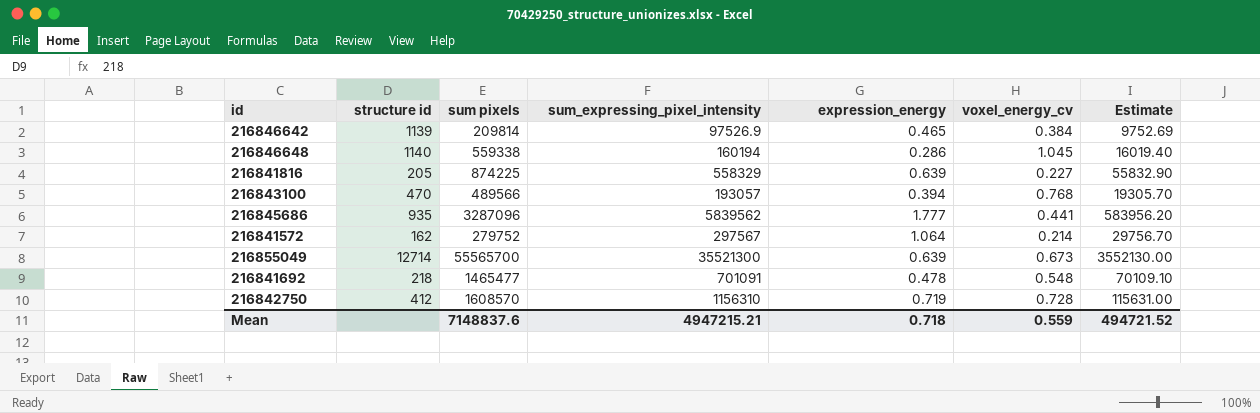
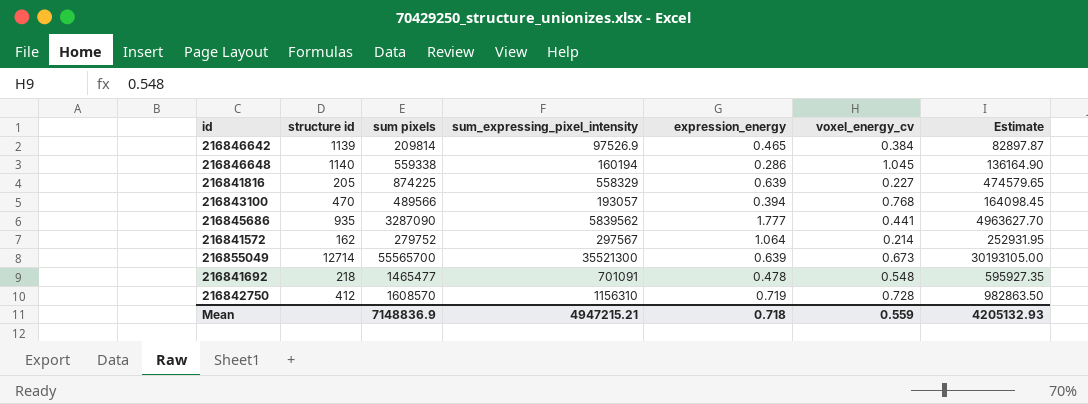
column Estimate | formula: [sum_expressing_pixel_intensity] * 0.1 -> [sum_expressing_pixel_intensity] * 0.85
216845686 | sum pixels: 3287096 -> 3287090
Mean | sum pixels: 7148837.6 -> 7148836.9
Mean | Estimate: 494721.52 -> 4205132.93

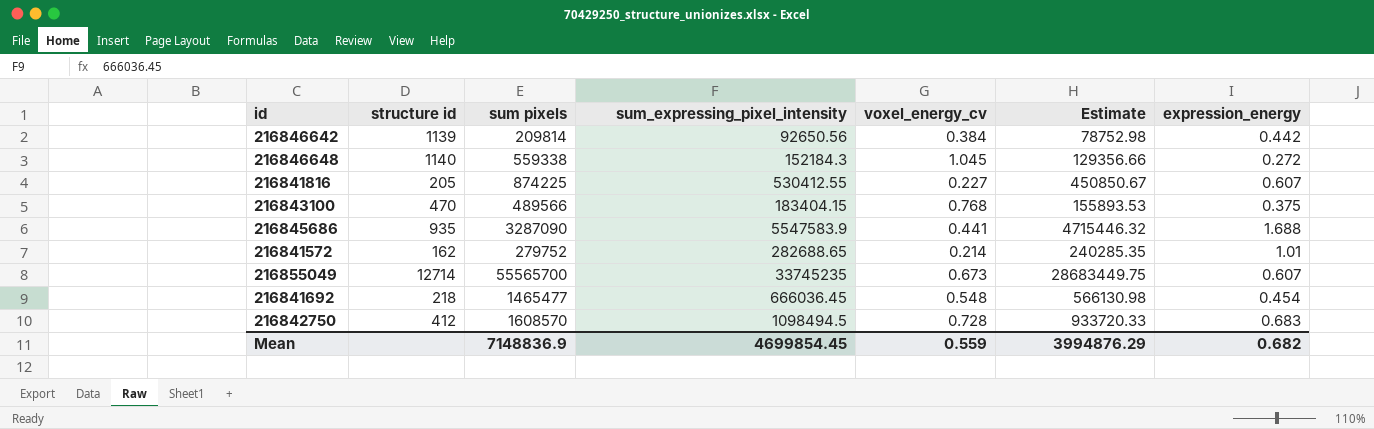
column expression_energy | position: 5 -> 7
216846642 | sum_expressing_pixel_intensity: 97526.9 -> 92650.56
216846642 | Estimate: 82897.87 -> 78752.98
216846642 | expression_energy: 0.465 -> 0.442
216846648 | sum_expressing_pixel_intensity: 160194 -> 152184.3
216846648 | Estimate: 136164.90 -> 129356.66
216846648 | expression_energy: 0.286 -> 0.272
216841816 | sum_expressing_pixel_intensity: 558329 -> 530412.55
216841816 | Estimate: 474579.65 -> 450850.67
216841816 | expression_energy: 0.639 -> 0.607
216843100 | sum_expressing_pixel_intensity: 193057 -> 183404.15
216843100 | Estimate: 164098.45 -> 155893.53
216843100 | expression_energy: 0.394 -> 0.375
216845686 | sum_expressing_pixel_intensity: 5839562 -> 5547583.9
216845686 | Estimate: 4963627.70 -> 4715446.32
216845686 | expression_energy: 1.777 -> 1.688
216841572 | sum_expressing_pixel_intensity: 297567 -> 282688.65
216841572 | Estimate: 252931.95 -> 240285.35
216841572 | expression_energy: 1.064 -> 1.01
216855049 | sum_expressing_pixel_intensity: 35521300 -> 33745235
216855049 | Estimate: 30193105.00 -> 28683449.75
216855049 | expression_energy: 0.639 -> 0.607
216841692 | sum_expressing_pixel_intensity: 701091 -> 666036.45
216841692 | Estimate: 595927.35 -> 566130.98
216841692 | expression_energy: 0.478 -> 0.454
216842750 | sum_expressing_pixel_intensity: 1156310 -> 1098494.5
216842750 | Estimate: 982863.50 -> 933720.33
216842750 | expression_energy: 0.719 -> 0.683
Mean | sum_expressing_pixel_intensity: 4947215.21 -> 4699854.45
Mean | Estimate: 4205132.93 -> 3994876.29
Mean | expression_energy: 0.718 -> 0.682

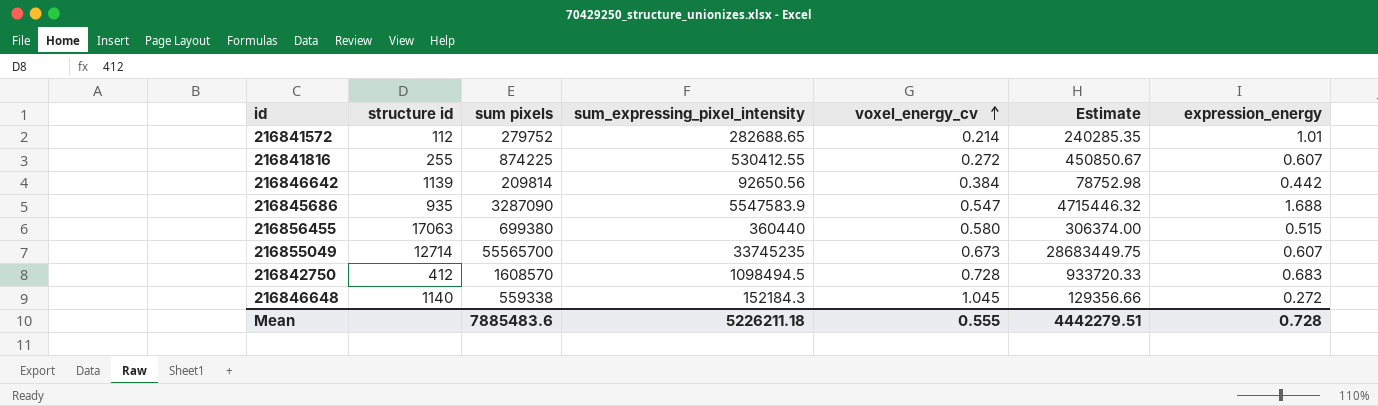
row order: none -> voxel_energy_cv ascending
row 216843100: 470 | 489566 | 183404.15 | 0.768 | 155893.53 | 0.375 -> none
row 216841692: 218 | 1465477 | 666036.45 | 0.548 | 566130.98 | 0.454 -> none
216841572 | structure id: 162 -> 112
216841816 | structure id: 205 -> 255
216841816 | voxel_energy_cv: 0.227 -> 0.272
216845686 | voxel_energy_cv: 0.441 -> 0.547
row 216856455: none -> 17063 | 699380 | 360440 | 0.580 | 306374.00 | 0.515
Mean | sum pixels: 7148836.9 -> 7885483.6
Mean | sum_expressing_pixel_intensity: 4699854.45 -> 5226211.18
Mean | voxel_energy_cv: 0.559 -> 0.555
Mean | Estimate: 3994876.29 -> 4442279.51
Mean | expression_energy: 0.682 -> 0.728

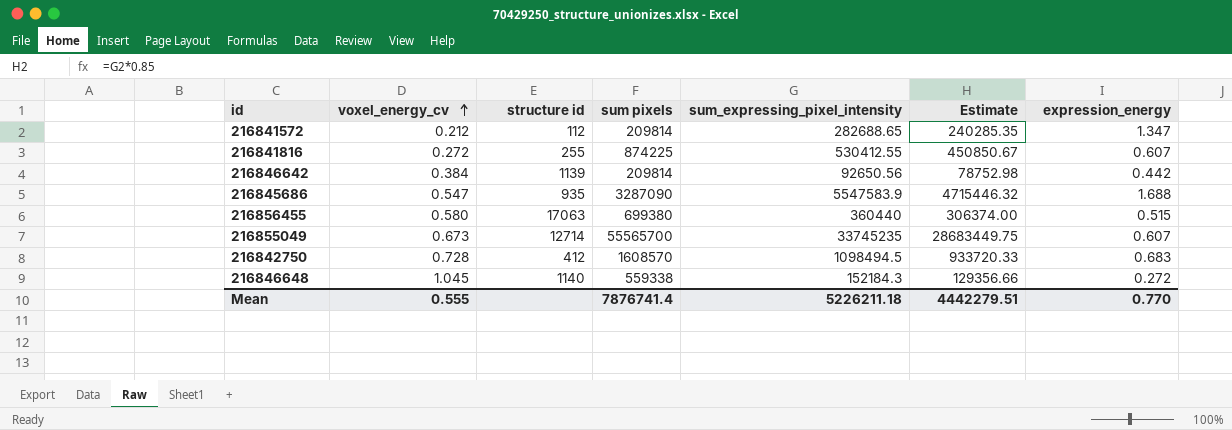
column voxel_energy_cv | position: 5 -> 2
216841572 | voxel_energy_cv: 0.214 -> 0.212
216841572 | sum pixels: 279752 -> 209814
216841572 | expression_energy: 1.01 -> 1.347
Mean | sum pixels: 7885483.6 -> 7876741.4
Mean | expression_energy: 0.728 -> 0.770

